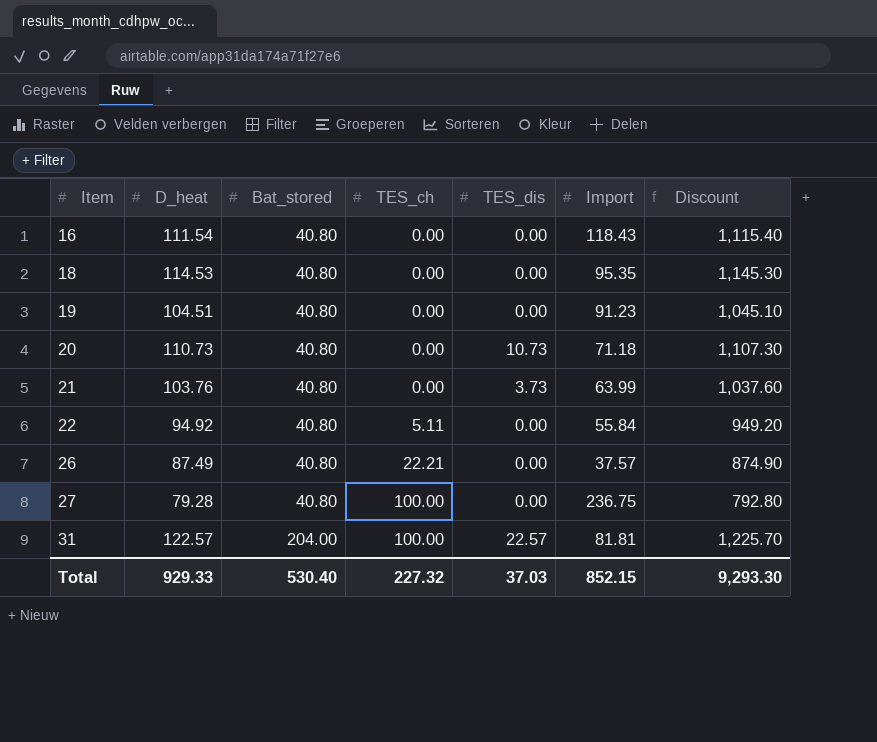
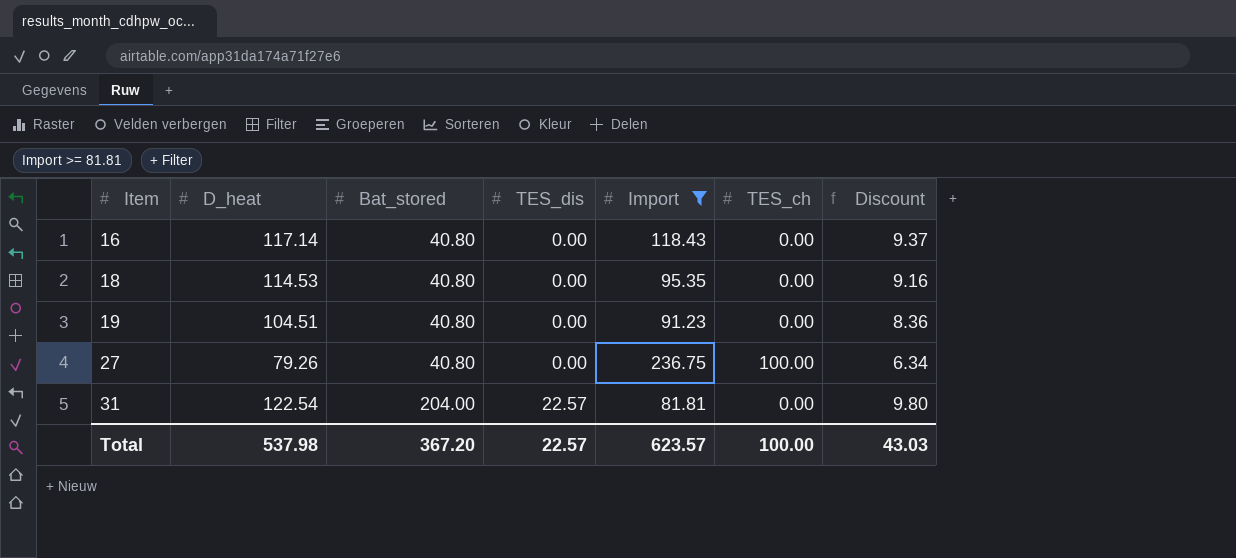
filter: none -> Import >= 81.81
column TES_ch | position: 4 -> 6
column Discount | formula: [D_heat] * 10 -> [D_heat] * 0.08
16 | D_heat: 111.54 -> 117.14
27 | D_heat: 79.28 -> 79.26
31 | D_heat: 122.57 -> 122.54
31 | TES_ch: 100.00 -> 0.00
Total | D_heat: 929.33 -> 537.98
Total | Bat_stored: 530.40 -> 367.20
Total | TES_dis: 37.03 -> 22.57
Total | Import: 852.15 -> 623.57
Total | TES_ch: 227.32 -> 100.00
Total | Discount: 9,293.30 -> 43.03

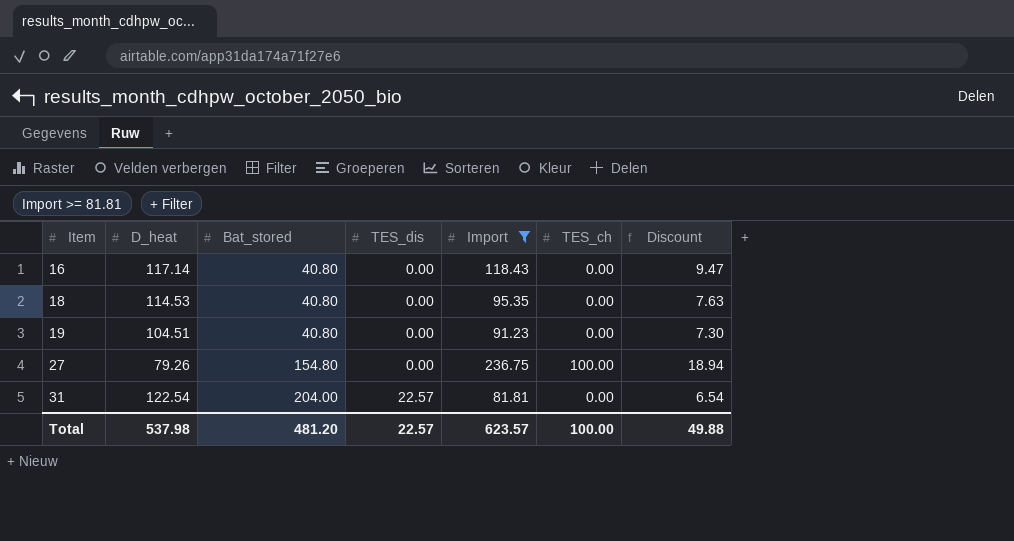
column Discount | formula: [D_heat] * 0.08 -> [Import] * 0.08
27 | Bat_stored: 40.80 -> 154.80
Total | Bat_stored: 367.20 -> 481.20
Total | Discount: 43.03 -> 49.88

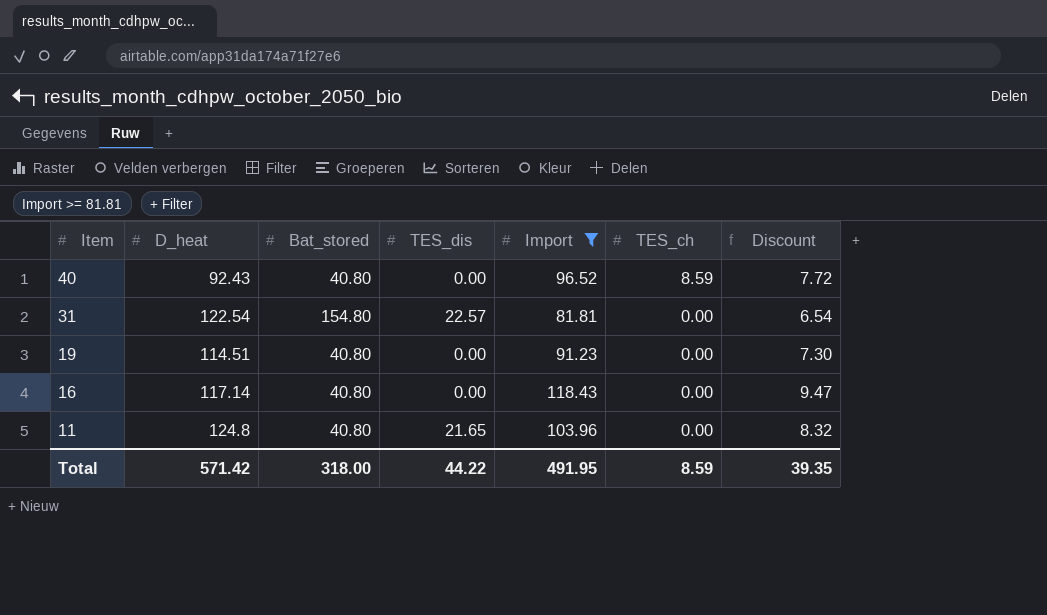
row order: Item ascending -> Item descending
row 18: 114.53 | 40.80 | 0.00 | 95.35 | 0.00 | 7.63 -> none
row 27: 79.26 | 154.80 | 0.00 | 236.75 | 100.00 | 18.94 -> none
row 40: none -> 92.43 | 40.80 | 0.00 | 96.52 | 8.59 | 7.72
31 | Bat_stored: 204.00 -> 154.80
19 | D_heat: 104.51 -> 114.51
row 11: none -> 124.8 | 40.80 | 21.65 | 103.96 | 0.00 | 8.32
Total | D_heat: 537.98 -> 571.42
Total | Bat_stored: 481.20 -> 318.00
Total | TES_dis: 22.57 -> 44.22
Total | Import: 623.57 -> 491.95
Total | TES_ch: 100.00 -> 8.59
Total | Discount: 49.88 -> 39.35

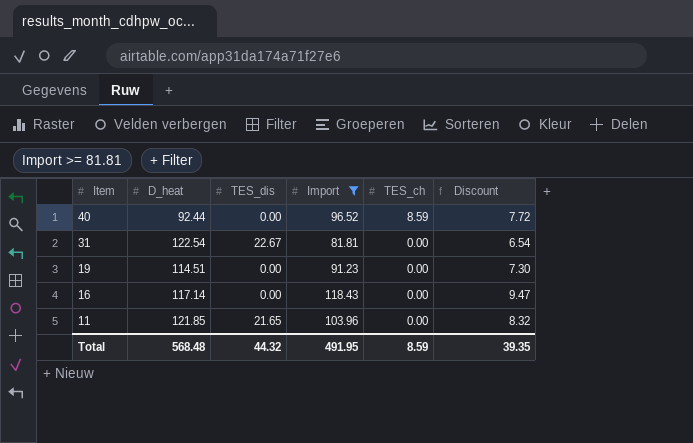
column Bat_stored | position: 3 -> none
40 | D_heat: 92.43 -> 92.44
31 | TES_dis: 22.57 -> 22.67
11 | D_heat: 124.8 -> 121.85
Total | D_heat: 571.42 -> 568.48
Total | TES_dis: 44.22 -> 44.32

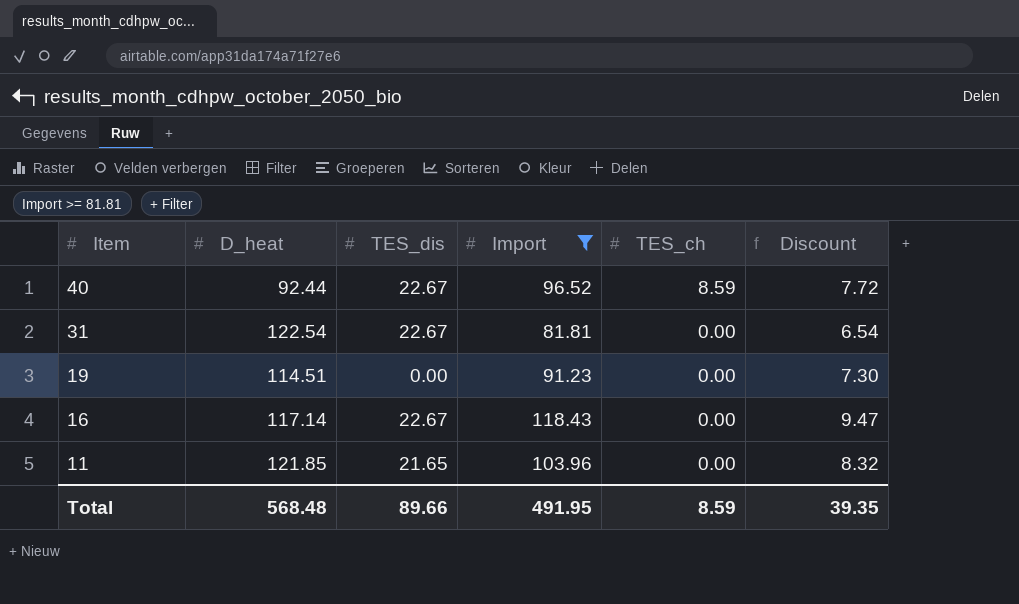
40 | TES_dis: 0.00 -> 22.67
16 | TES_dis: 0.00 -> 22.67
Total | TES_dis: 44.32 -> 89.66

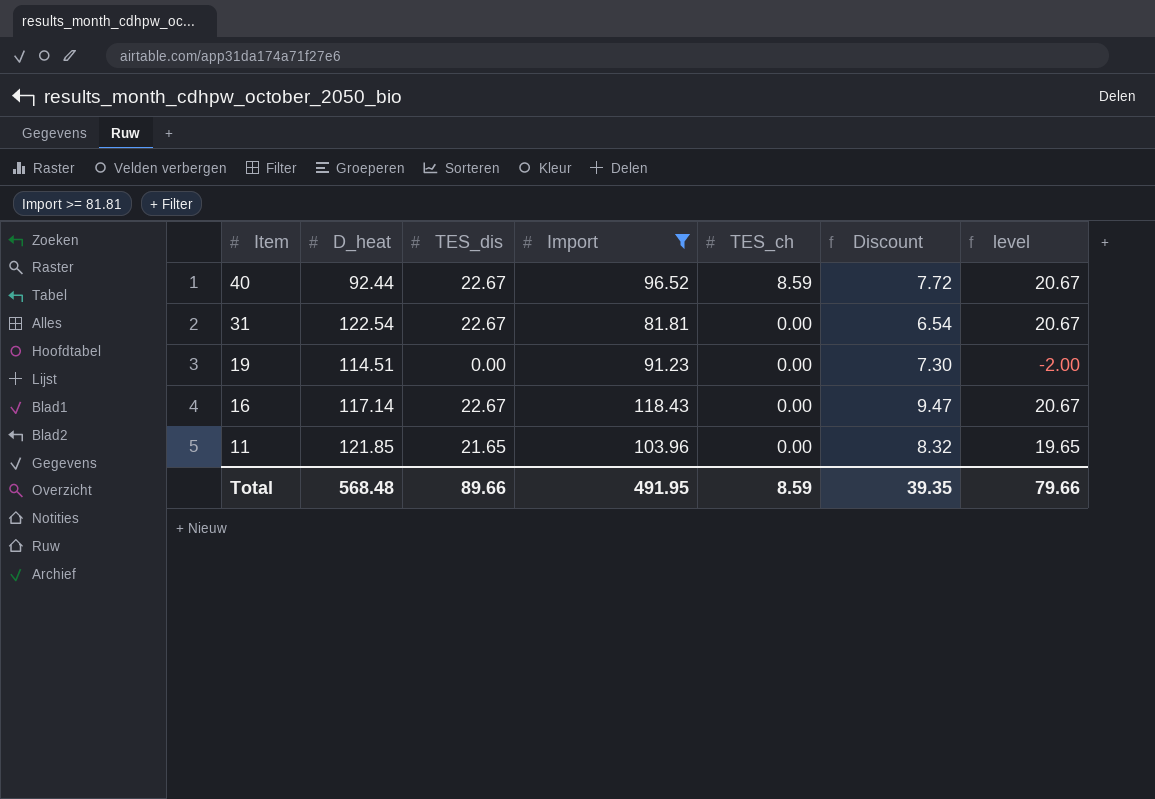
column level | formula: none -> [TES_dis] - 2

